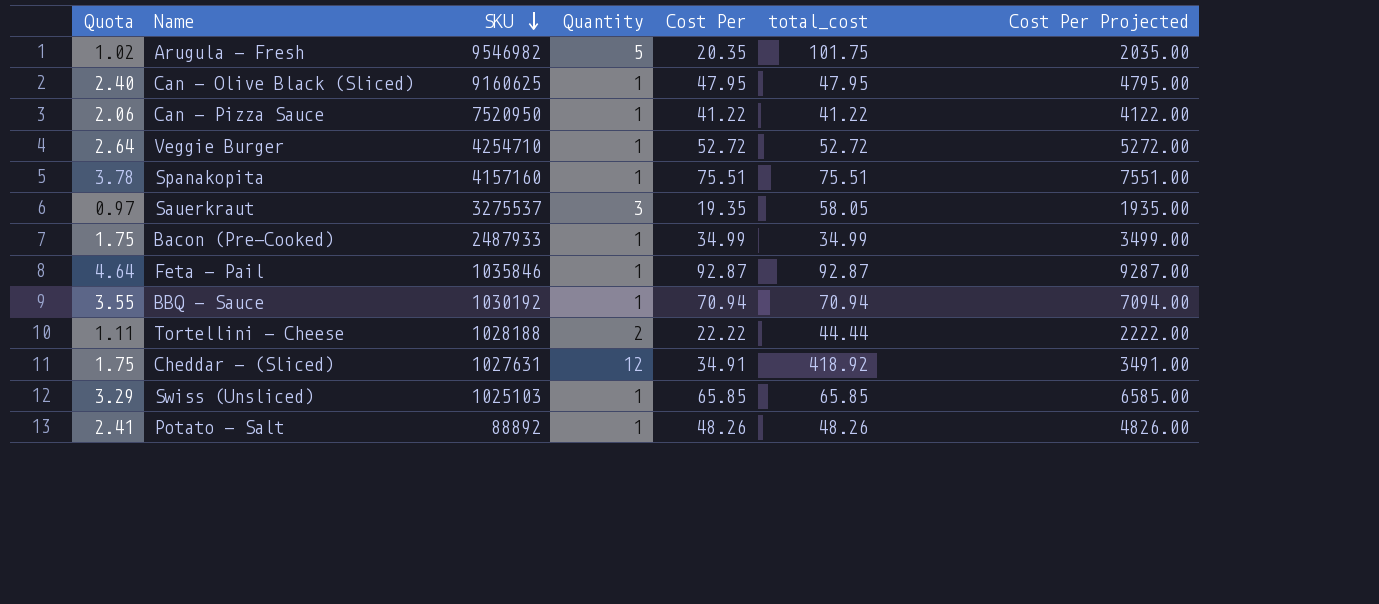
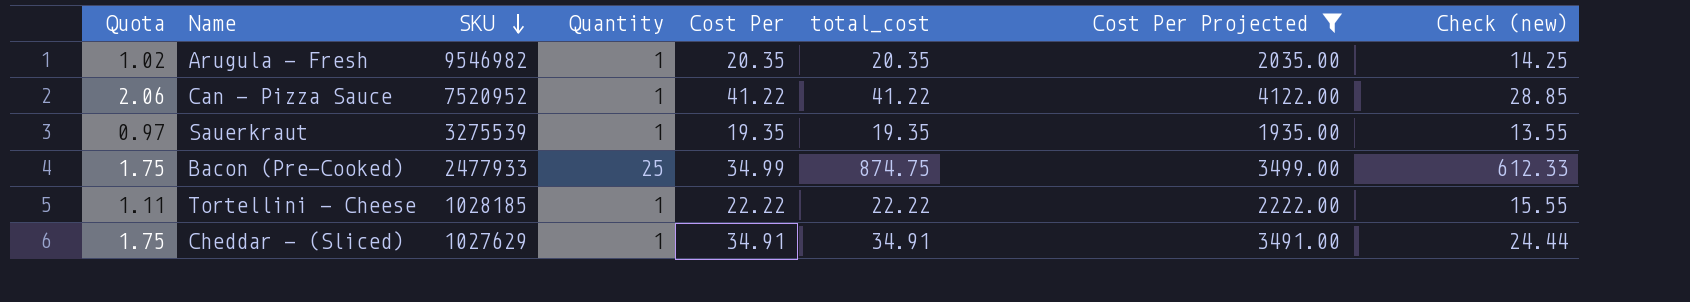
filter: none -> Cost Per Projected <= 4122.00
column Check (new) | formula: none -> [total_cost] * 0.7
Arugula - Fresh | Quantity: 5 -> 1
Arugula - Fresh | total_cost: 101.75 -> 20.35
Can - Pizza Sauce | SKU: 7520950 -> 7520952
Sauerkraut | SKU: 3275537 -> 3275539
Sauerkraut | Quantity: 3 -> 1
Sauerkraut | total_cost: 58.05 -> 19.35
Bacon (Pre-Cooked) | SKU: 2487933 -> 2477933
Bacon (Pre-Cooked) | Quantity: 1 -> 25
Bacon (Pre-Cooked) | total_cost: 34.99 -> 874.75
Tortellini - Cheese | SKU: 1028188 -> 1028185
Tortellini - Cheese | Quantity: 2 -> 1
Tortellini - Cheese | total_cost: 44.44 -> 22.22
Cheddar - (Sliced) | SKU: 1027631 -> 1027629
Cheddar - (Sliced) | Quantity: 12 -> 1
Cheddar - (Sliced) | total_cost: 418.92 -> 34.91

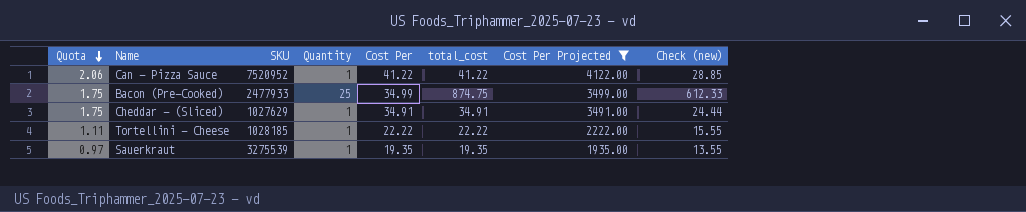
row order: SKU descending -> Quota descending
row Arugula - Fresh: 1.02 | 9546982 | 1 | 20.35 | 20.35 | 2035.00 | 14.25 -> none

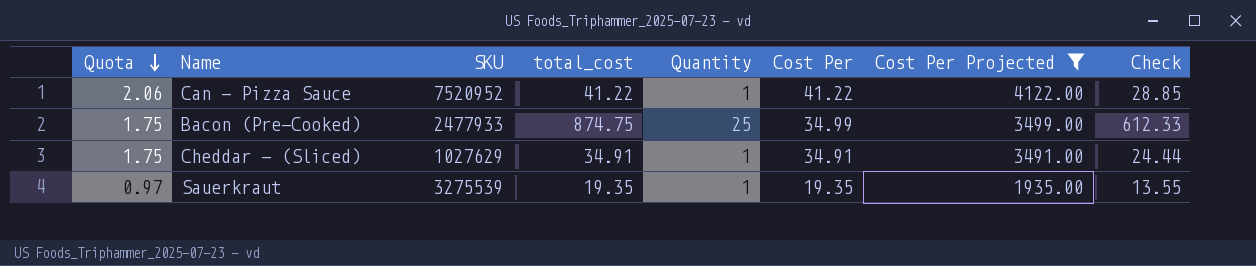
column total_cost | position: 6 -> 4
column name: Check (new) -> Check
row Tortellini - Cheese: 1.11 | 1028185 | 1 | 22.22 | 22.22 | 2222.00 | 15.55 -> none

